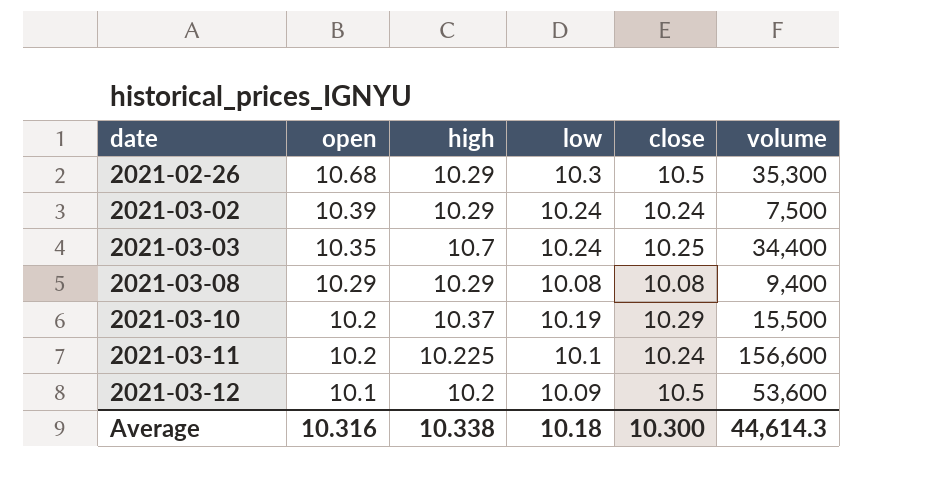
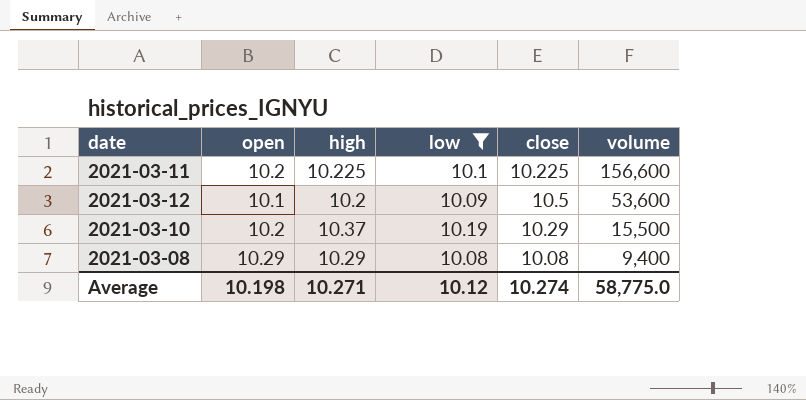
filter: none -> low <= 10.19
row order: date ascending -> volume descending
2021-03-11 | close: 10.24 -> 10.225
Average | open: 10.316 -> 10.198
Average | high: 10.338 -> 10.271
Average | low: 10.18 -> 10.12
Average | close: 10.300 -> 10.274
Average | volume: 44,614.3 -> 58,775.0

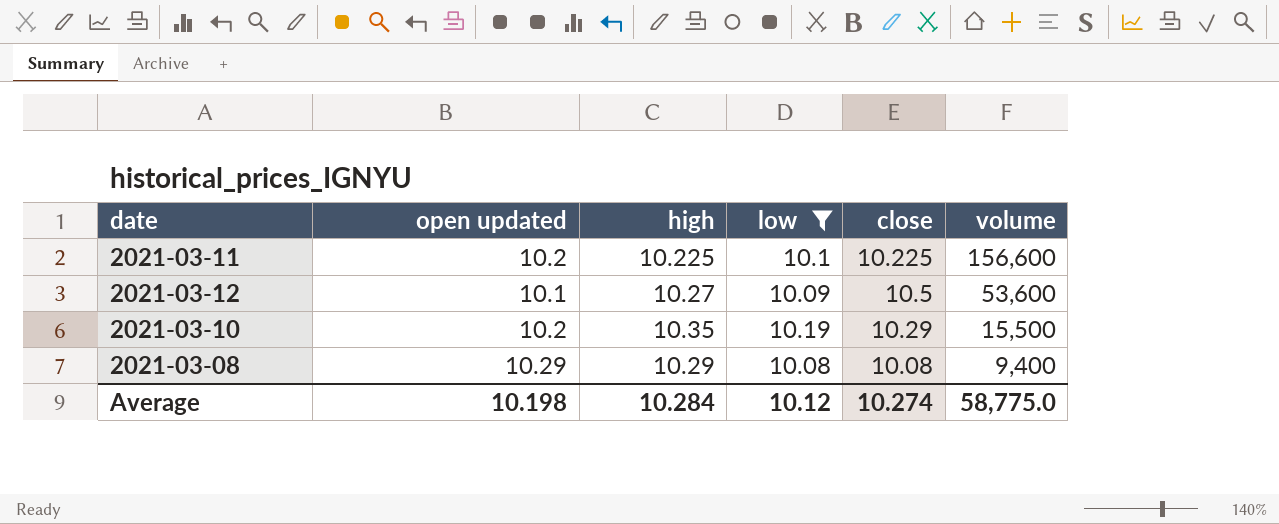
column name: open -> open updated
2021-03-12 | high: 10.2 -> 10.27
2021-03-10 | high: 10.37 -> 10.35
Average | high: 10.271 -> 10.284

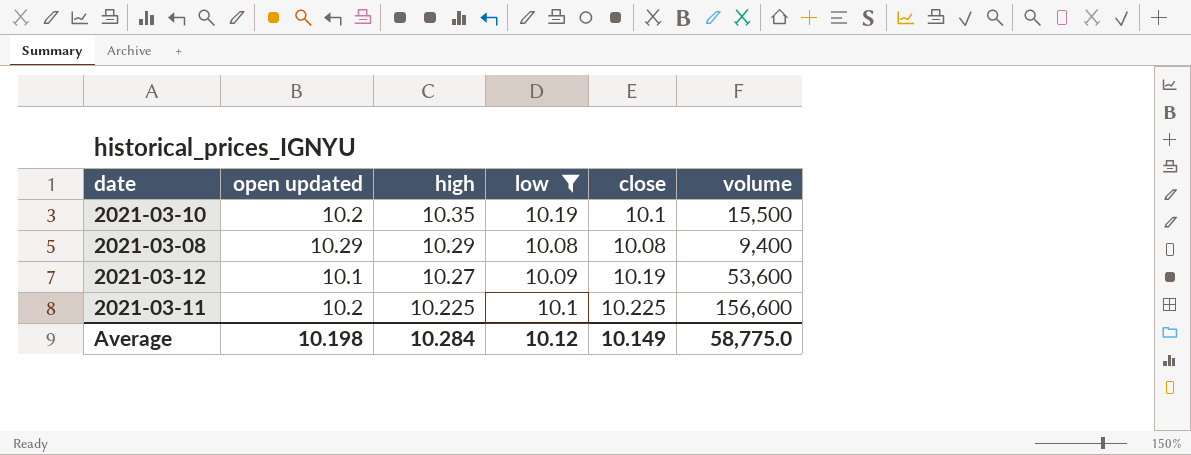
row order: volume descending -> high descending
2021-03-10 | close: 10.29 -> 10.1
2021-03-12 | close: 10.5 -> 10.19
Average | close: 10.274 -> 10.149

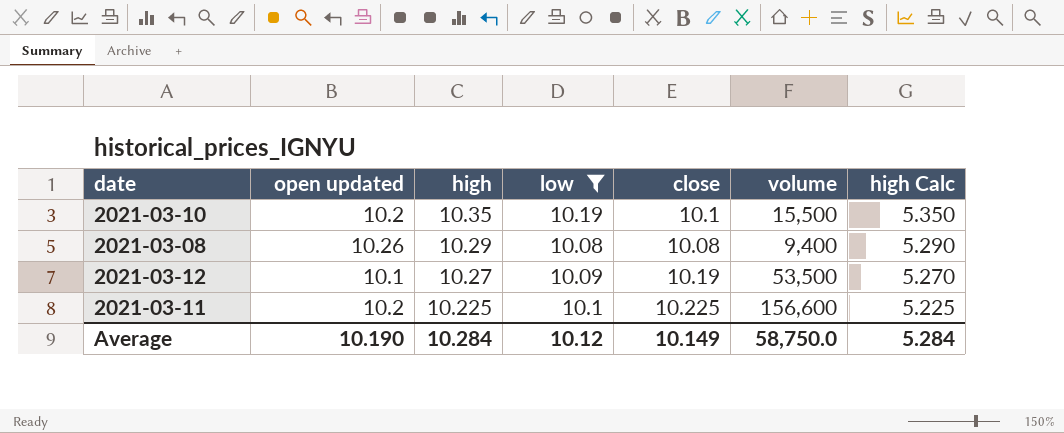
column high Calc | formula: none -> [high] - 5
2021-03-08 | open updated: 10.29 -> 10.26
2021-03-12 | volume: 53,600 -> 53,500
Average | open updated: 10.198 -> 10.190
Average | volume: 58,775.0 -> 58,750.0

